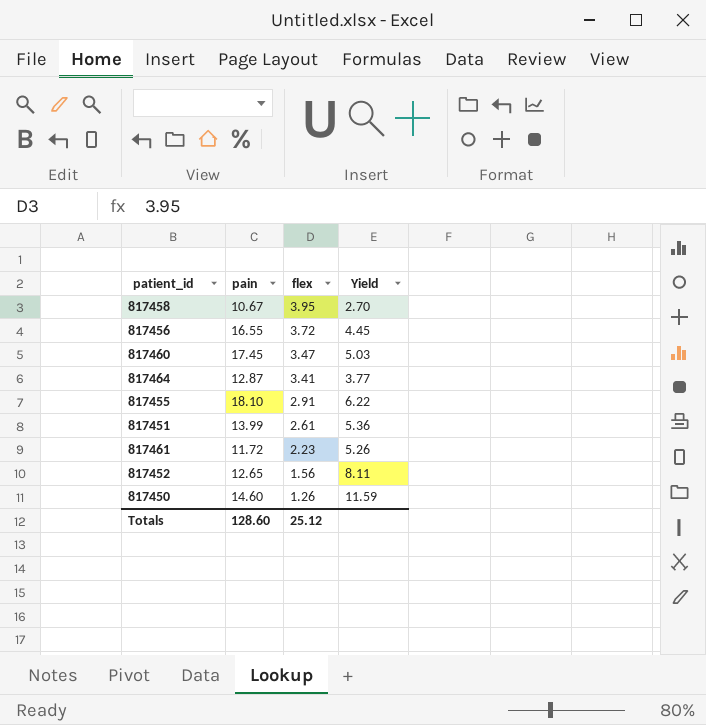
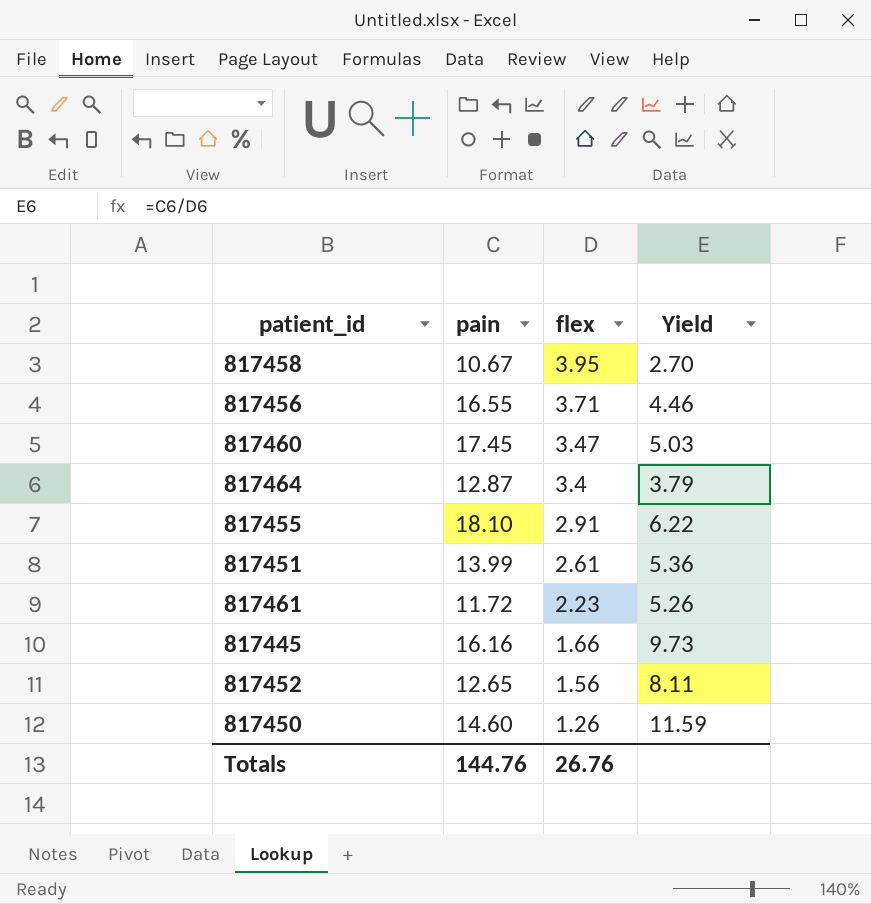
817456 | flex: 3.72 -> 3.71
817456 | Yield: 4.45 -> 4.46
817464 | flex: 3.41 -> 3.4
817464 | Yield: 3.77 -> 3.79
row 817445: none -> 16.16 | 1.66 | 9.73
Totals | pain: 128.60 -> 144.76
Totals | flex: 25.12 -> 26.76

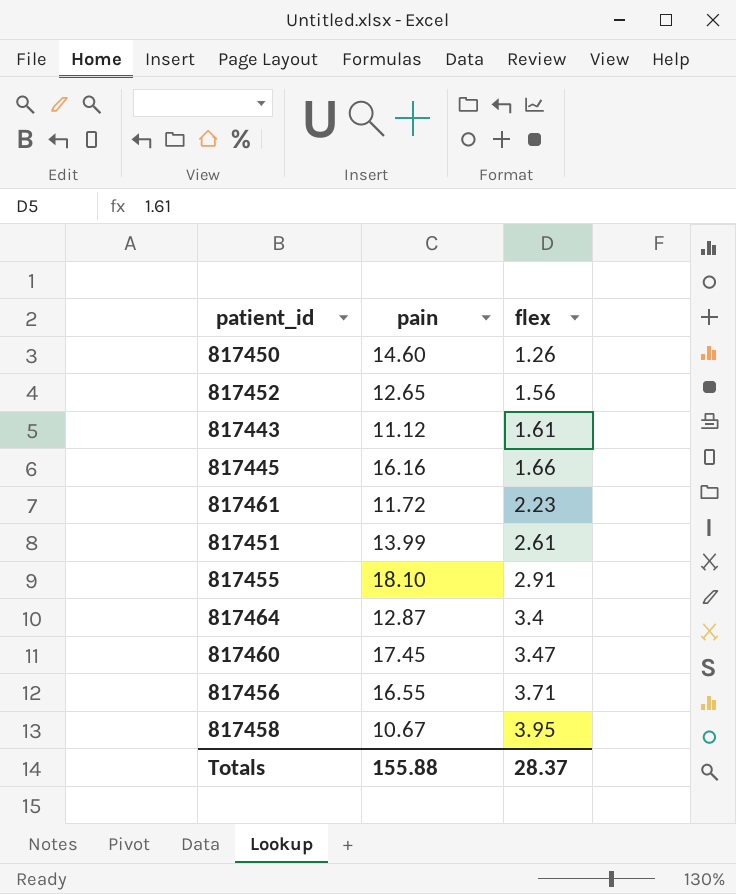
row order: flex descending -> flex ascending
column Yield | formula: [pain] / [flex] -> none
row 817443: none -> 11.12 | 1.61
Totals | pain: 144.76 -> 155.88
Totals | flex: 26.76 -> 28.37

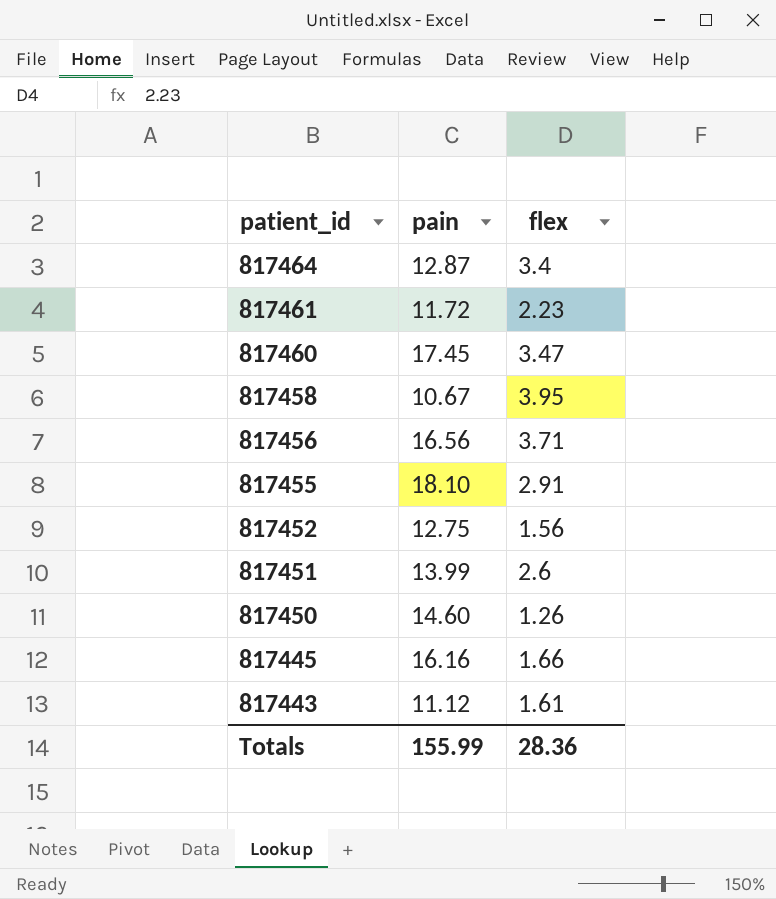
row order: flex ascending -> patient_id descending
817456 | pain: 16.55 -> 16.56
817452 | pain: 12.65 -> 12.75
817451 | flex: 2.61 -> 2.6
Totals | pain: 155.88 -> 155.99
Totals | flex: 28.37 -> 28.36

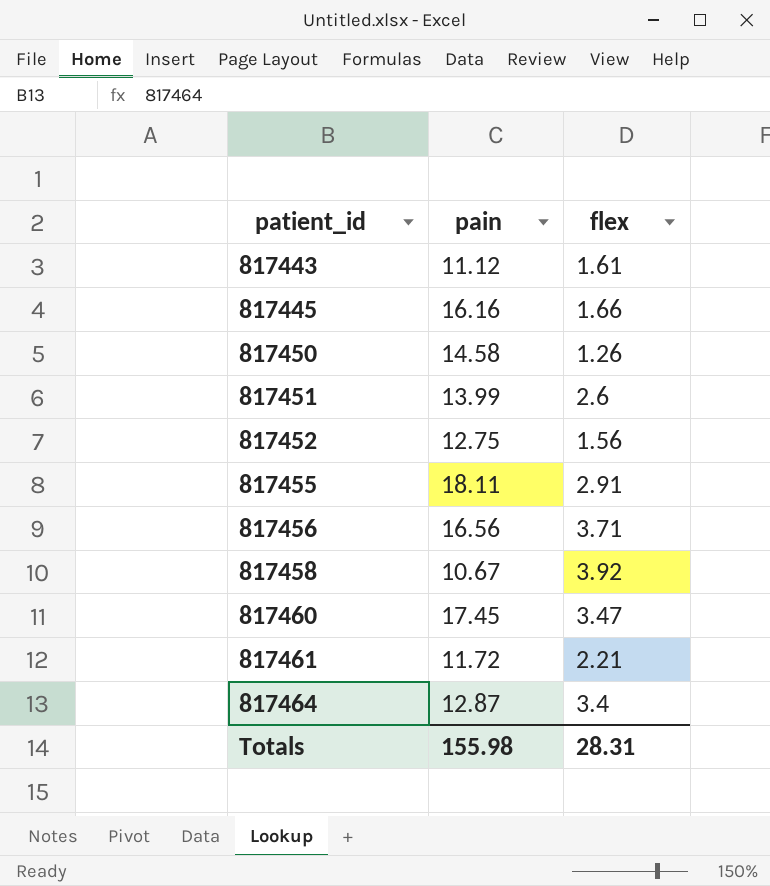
row order: patient_id descending -> patient_id ascending
817450 | pain: 14.60 -> 14.58
817455 | pain: 18.10 -> 18.11
817458 | flex: 3.95 -> 3.92
817461 | flex: 2.23 -> 2.21
Totals | pain: 155.99 -> 155.98
Totals | flex: 28.36 -> 28.31

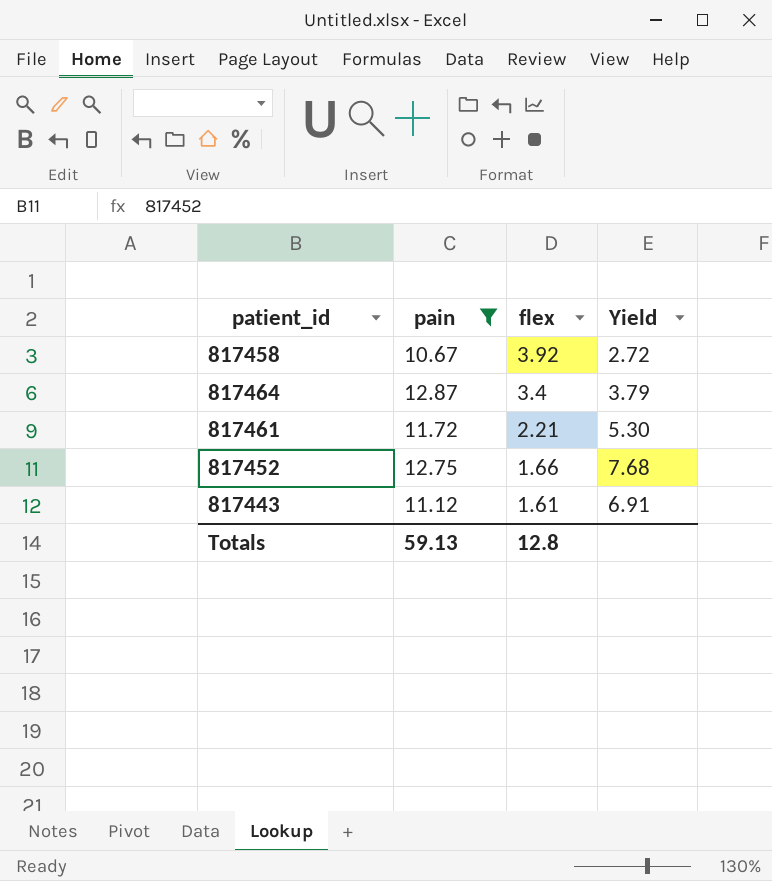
filter: none -> pain <= 12.87
row order: patient_id ascending -> flex descending
column Yield | formula: none -> [pain] / [flex]
817452 | flex: 1.56 -> 1.66
Totals | pain: 155.98 -> 59.13
Totals | flex: 28.31 -> 12.8

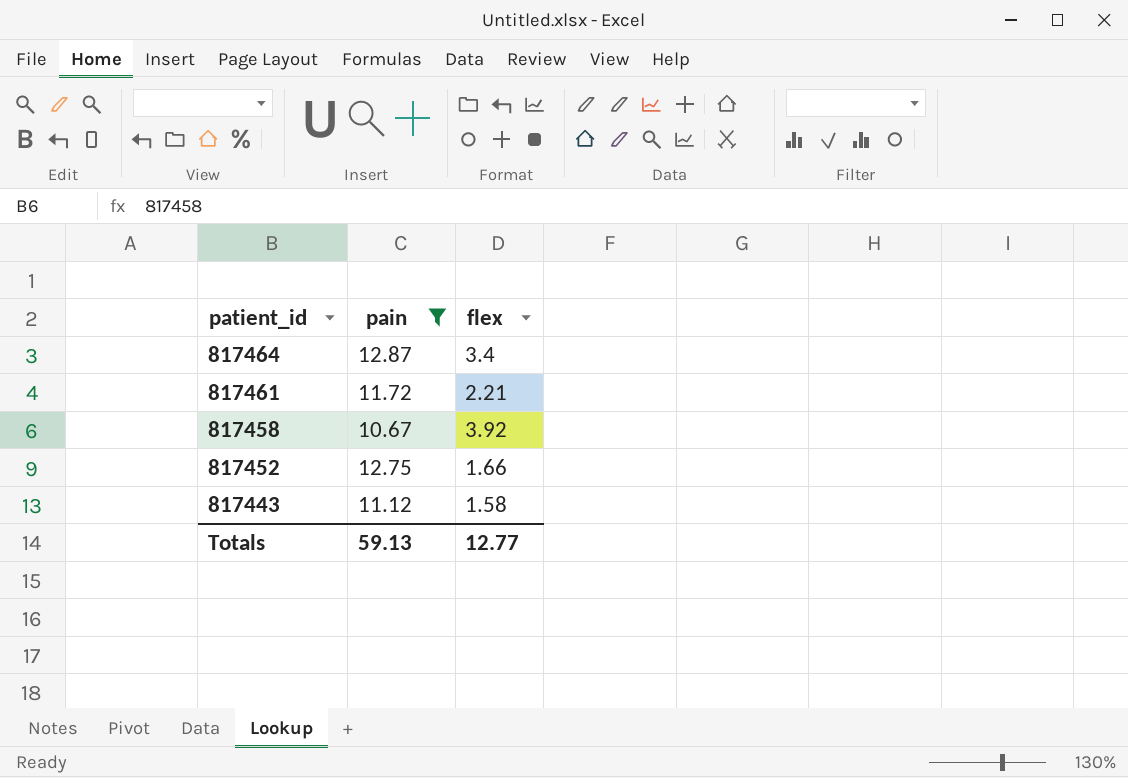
row order: flex descending -> patient_id descending
column Yield | formula: [pain] / [flex] -> none
817443 | flex: 1.61 -> 1.58
Totals | flex: 12.8 -> 12.77

